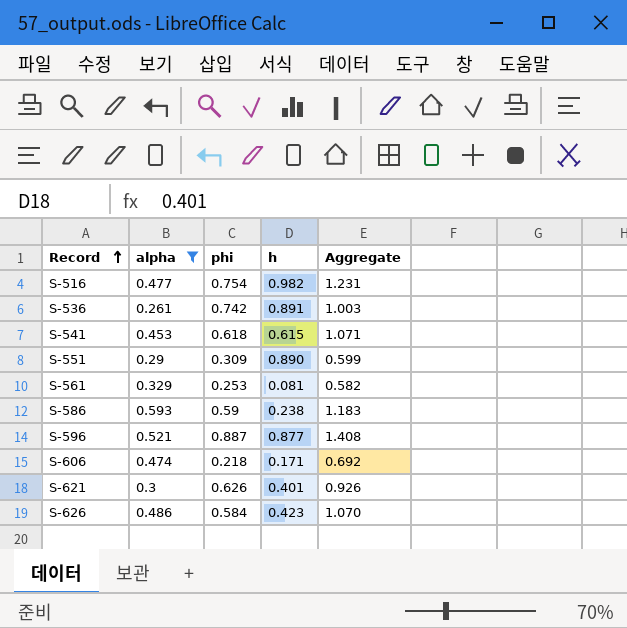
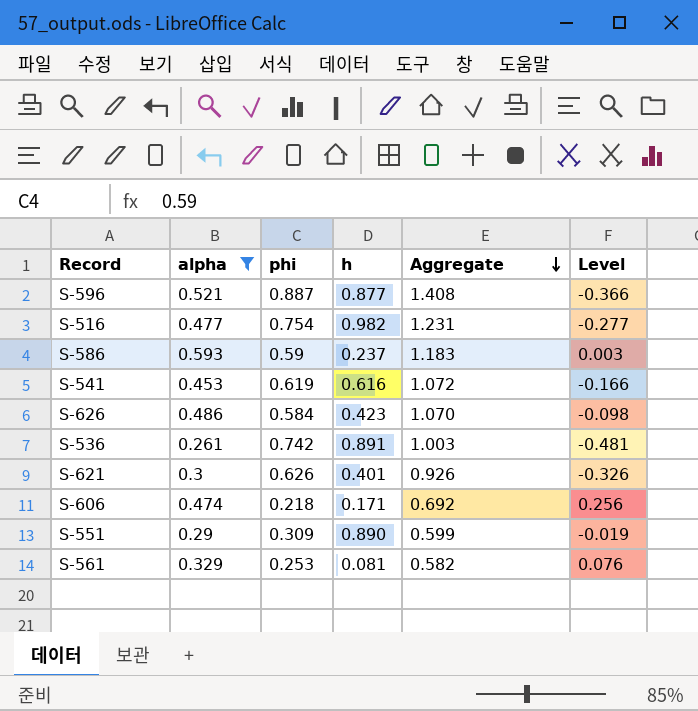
row order: Record ascending -> Aggregate descending
column Level | formula: none -> [alpha] - [phi]
S-586 | h: 0.238 -> 0.237
S-541 | phi: 0.618 -> 0.619
S-541 | h: 0.615 -> 0.616
S-541 | Aggregate: 1.071 -> 1.072

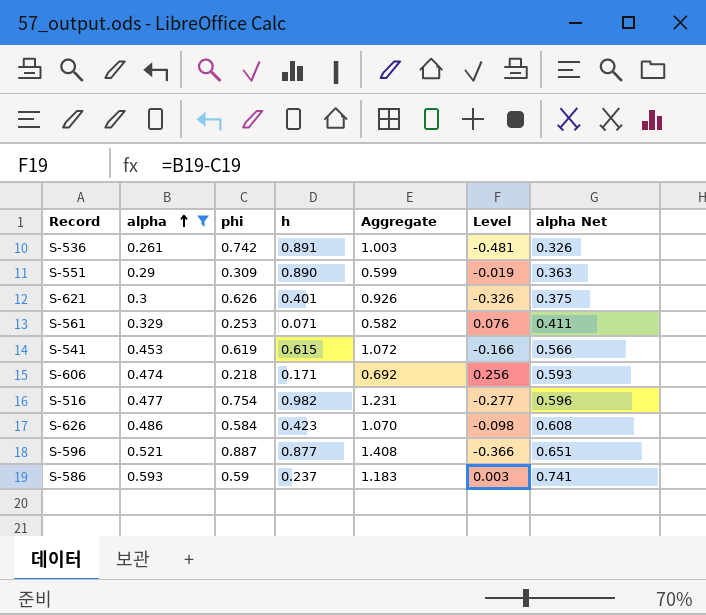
row order: Aggregate descending -> alpha ascending
column alpha Net | formula: none -> [alpha] * 1.25
S-561 | h: 0.081 -> 0.071
S-541 | h: 0.616 -> 0.615

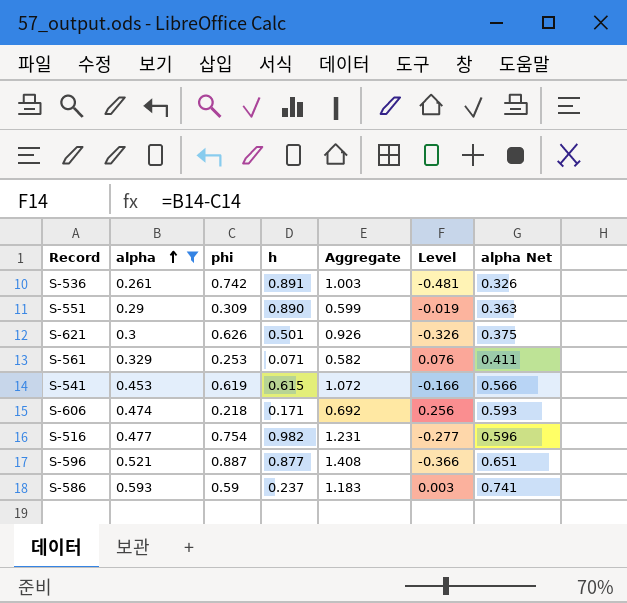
row S-626: 0.486 | 0.584 | 0.423 | 1.070 | -0.098 | 0.608 -> none
S-621 | h: 0.401 -> 0.501

